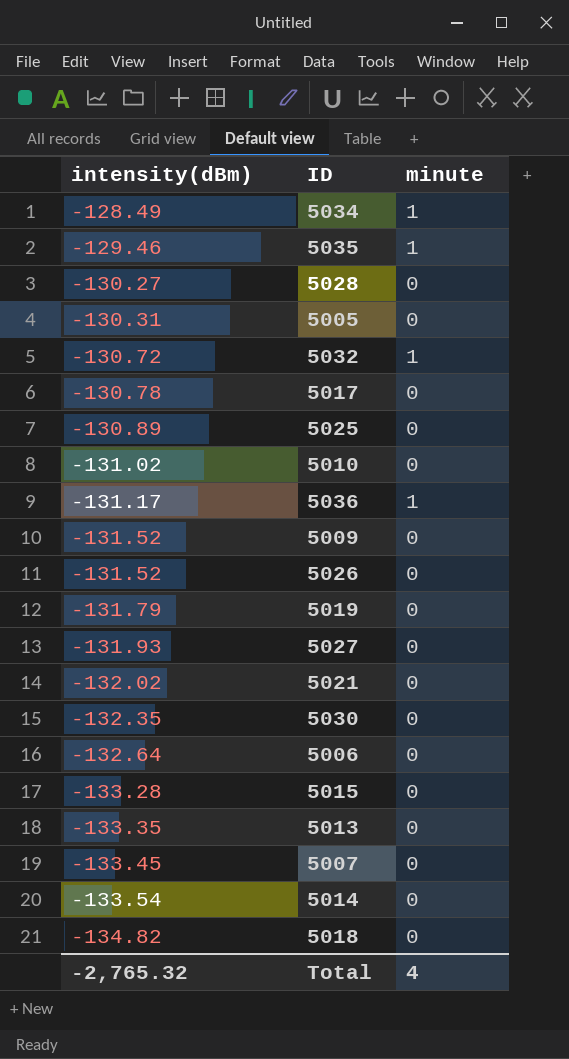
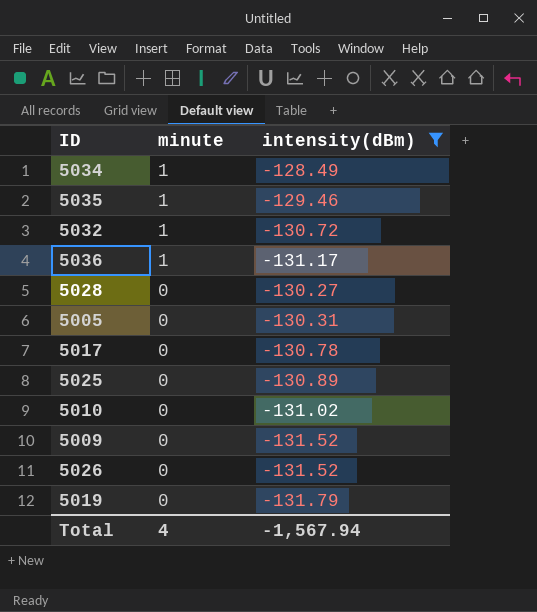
filter: none -> intensity(dBm) >= -131.79
row order: intensity(dBm) descending -> minute descending
column intensity(dBm) | position: 1 -> 3
Total | intensity(dBm): -2,765.32 -> -1,567.94

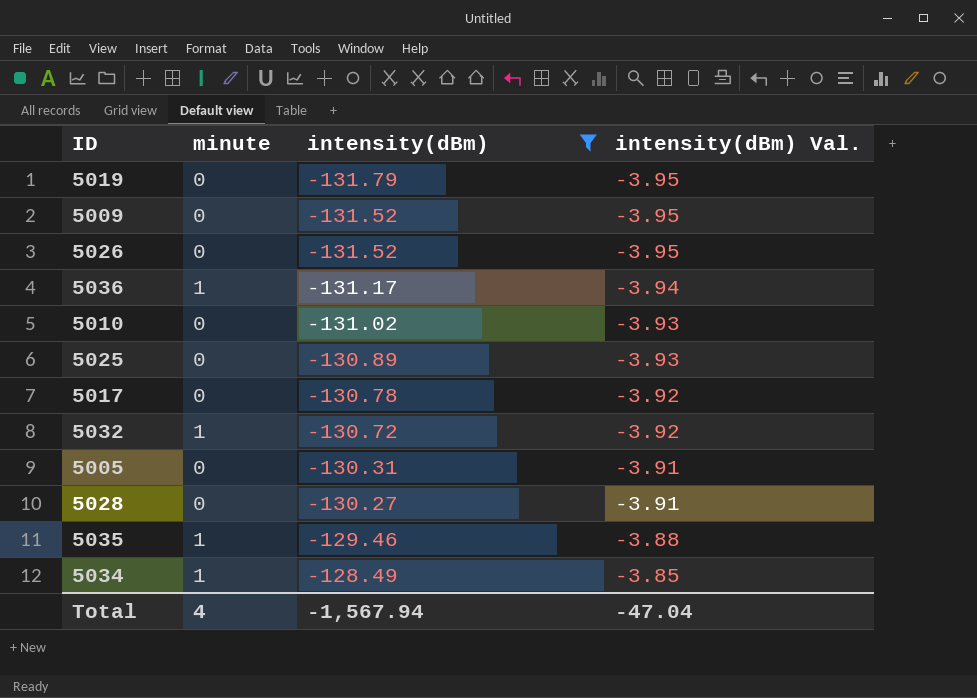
row order: minute descending -> intensity(dBm) ascending
column intensity(dBm) Val. | formula: none -> [intensity(dBm)] * 0.03

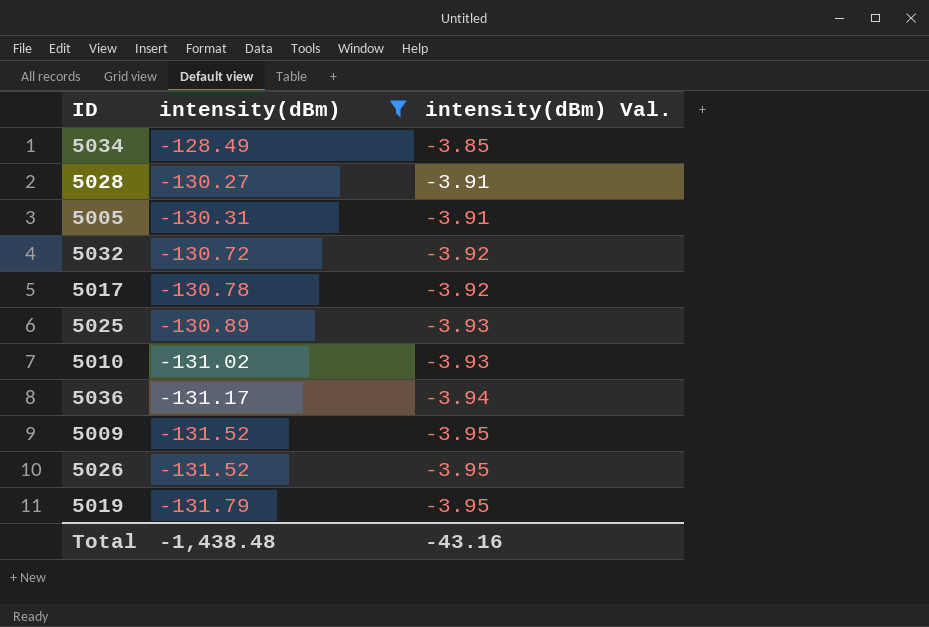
row order: intensity(dBm) ascending -> intensity(dBm) descending
column minute | position: 2 -> none
row 5035: 1 | -129.46 | -3.88 -> none
Total | intensity(dBm): -1,567.94 -> -1,438.48
Total | intensity(dBm) Val.: -47.04 -> -43.16

